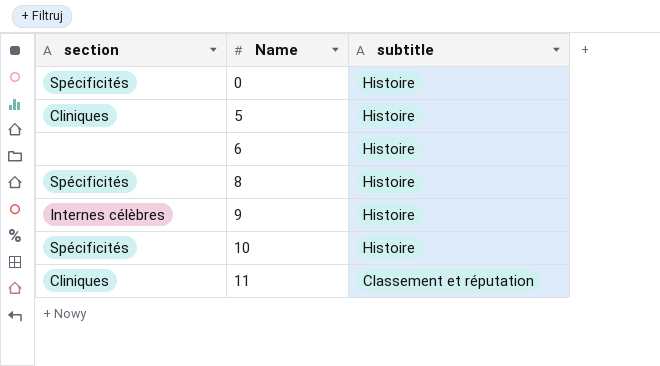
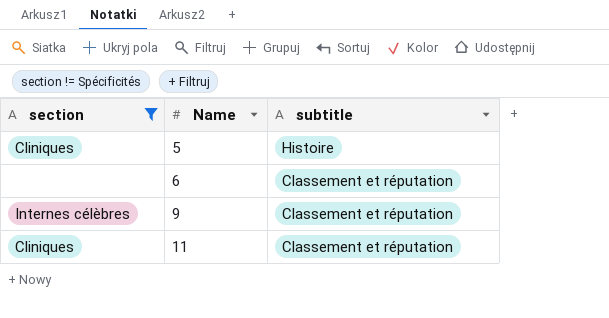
filter: none -> section != Spécificités
6 | subtitle: Histoire -> Classement et réputation
9 | subtitle: Histoire -> Classement et réputation

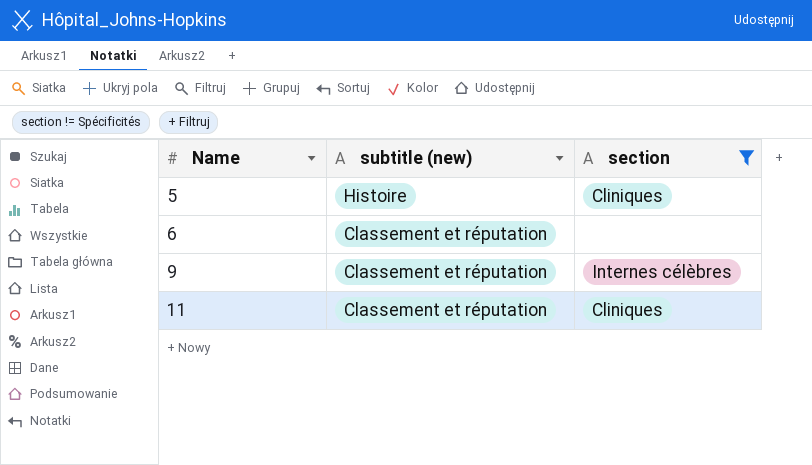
column name: subtitle -> subtitle (new)
column section | position: 1 -> 3

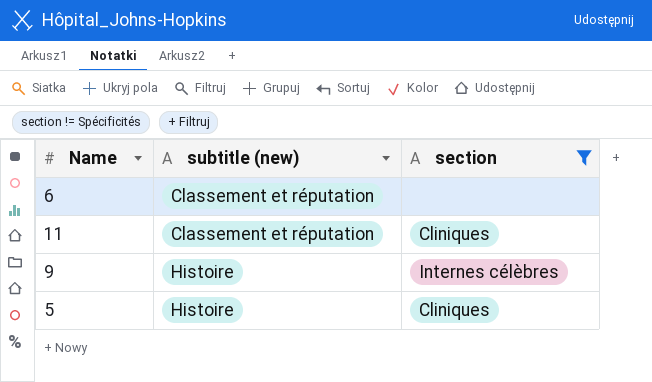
row order: Name ascending -> subtitle (new) ascending
9 | subtitle (new): Classement et réputation -> Histoire

